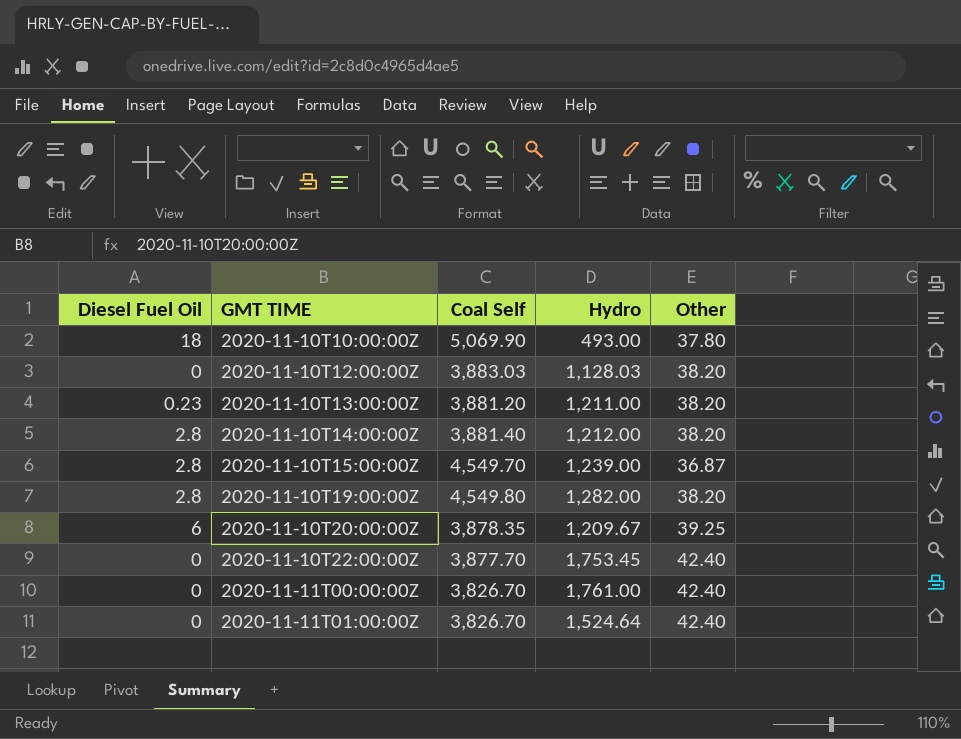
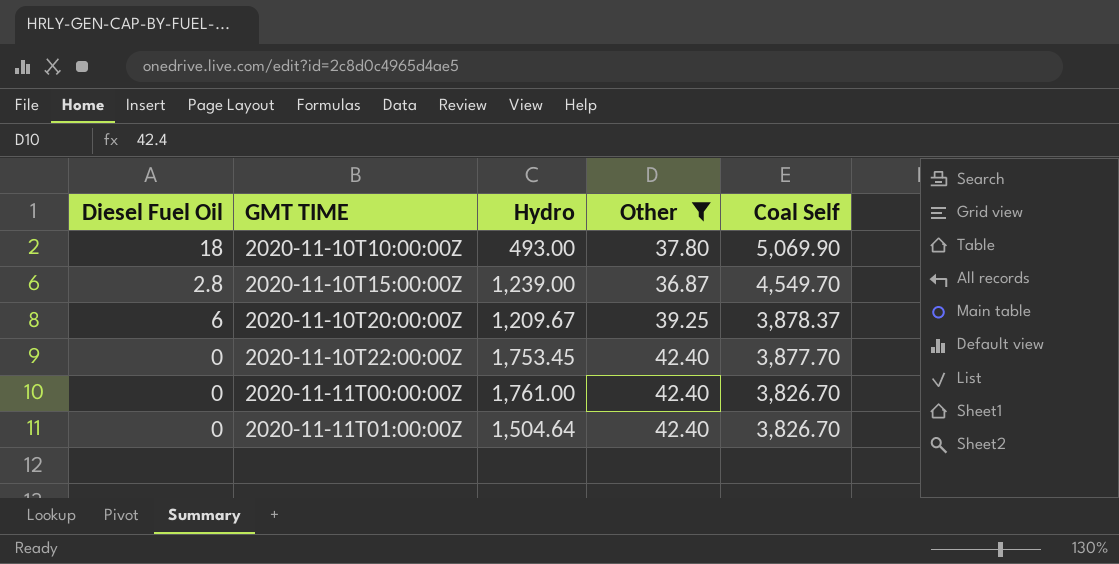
filter: none -> Other != 38.20
column Coal Self | position: 3 -> 5
2020-11-10T20:00:00Z | Coal Self: 3,878.35 -> 3,878.37
2020-11-11T01:00:00Z | Hydro: 1,524.64 -> 1,504.64

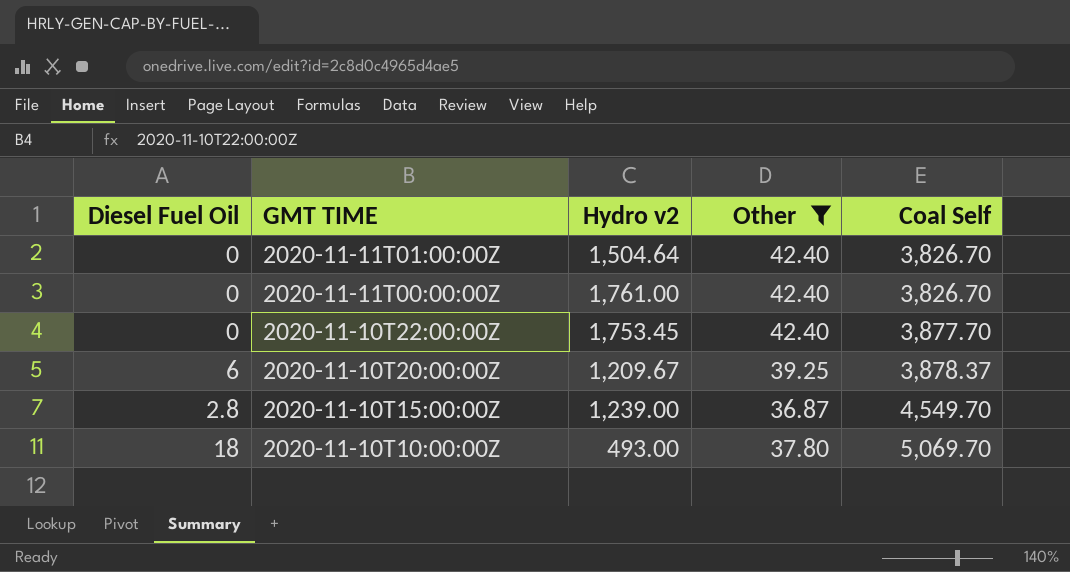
row order: GMT TIME ascending -> GMT TIME descending
column name: Hydro -> Hydro v2
2020-11-10T10:00:00Z | Coal Self: 5,069.90 -> 5,069.70

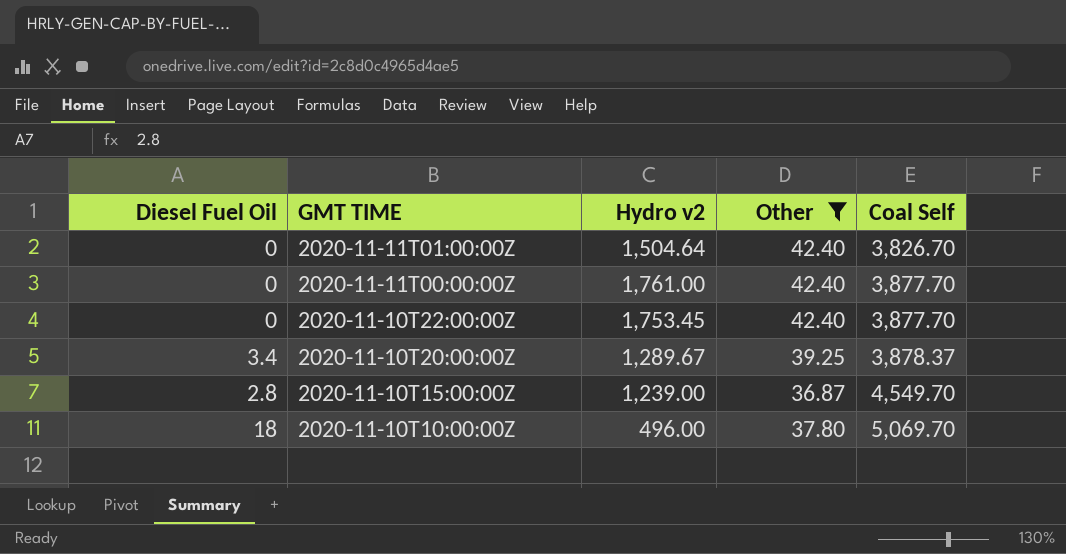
2020-11-11T00:00:00Z | Coal Self: 3,826.70 -> 3,877.70
2020-11-10T20:00:00Z | Diesel Fuel Oil: 6 -> 3.4
2020-11-10T20:00:00Z | Hydro v2: 1,209.67 -> 1,289.67
2020-11-10T10:00:00Z | Hydro v2: 493.00 -> 496.00

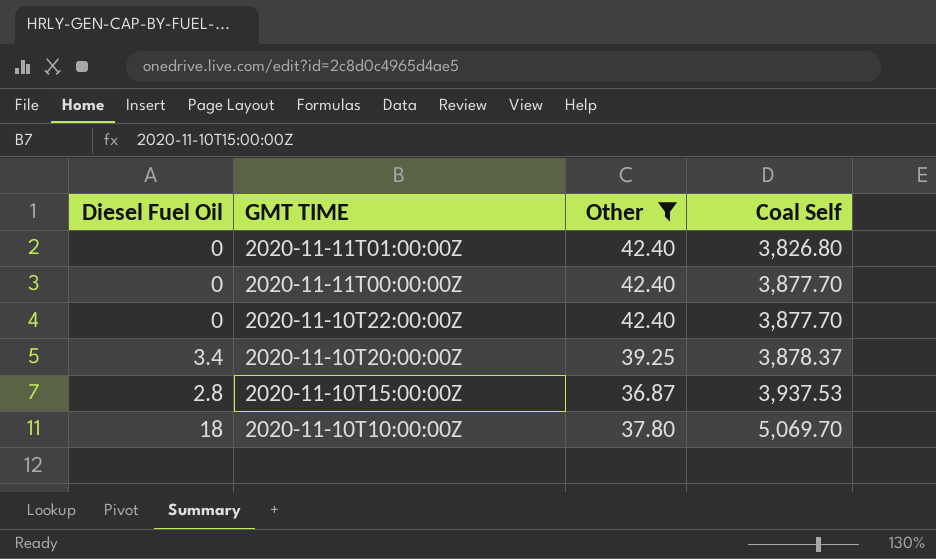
column Hydro v2 | position: 3 -> none
2020-11-11T01:00:00Z | Coal Self: 3,826.70 -> 3,826.80
2020-11-10T15:00:00Z | Coal Self: 4,549.70 -> 3,937.53

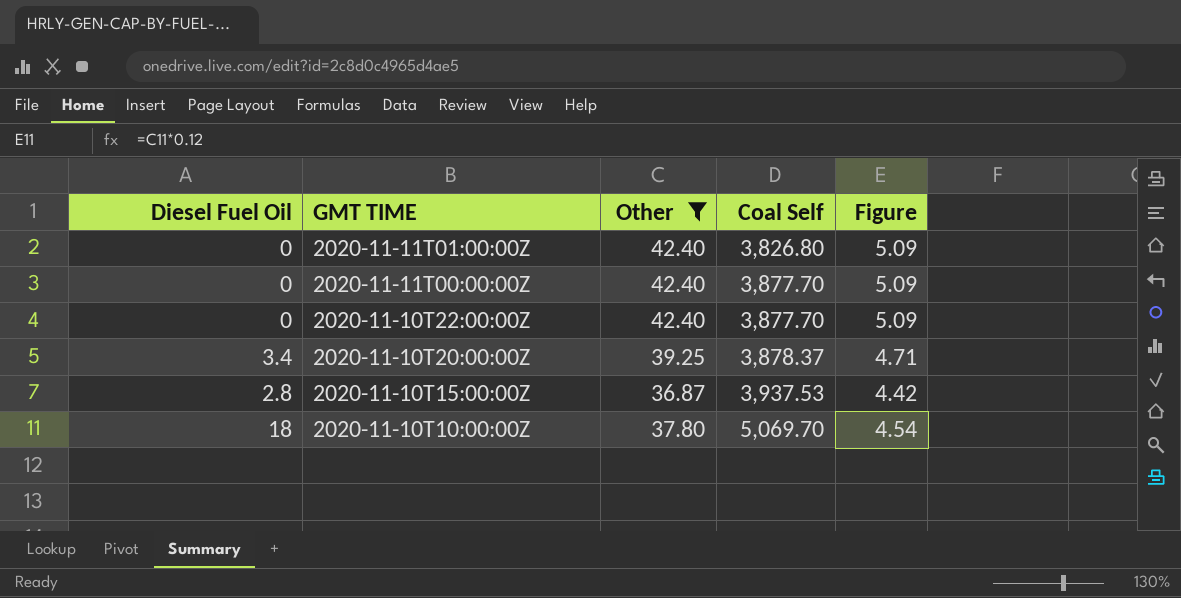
column Figure | formula: none -> [Other] * 0.12

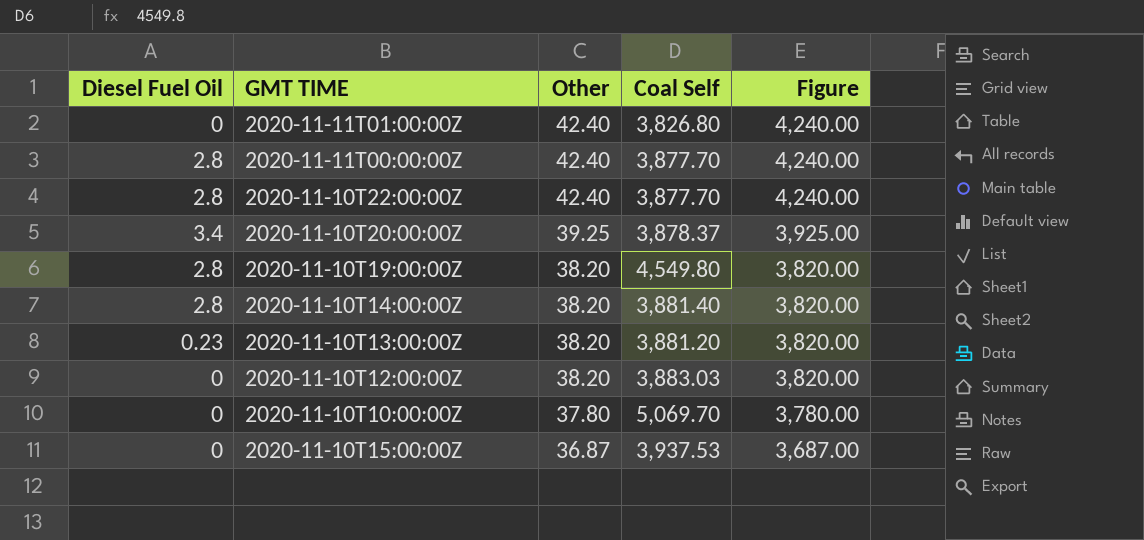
filter: Other != 38.20 -> none
row order: GMT TIME descending -> Other descending
column Figure | formula: [Other] * 0.12 -> [Other] * 100
2020-11-11T00:00:00Z | Diesel Fuel Oil: 0 -> 2.8
2020-11-10T22:00:00Z | Diesel Fuel Oil: 0 -> 2.8
2020-11-10T10:00:00Z | Diesel Fuel Oil: 18 -> 0
2020-11-10T15:00:00Z | Diesel Fuel Oil: 2.8 -> 0

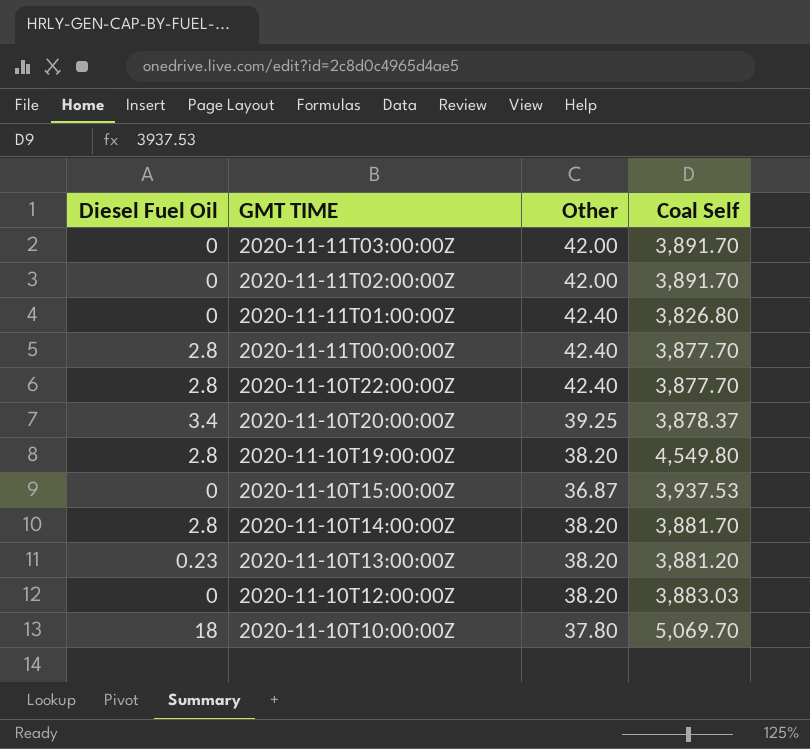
row order: Other descending -> GMT TIME descending
column Figure | formula: [Other] * 100 -> none
row 2020-11-11T03:00:00Z: none -> 0 | 42.00 | 3,891.70
row 2020-11-11T02:00:00Z: none -> 0 | 42.00 | 3,891.70
2020-11-10T14:00:00Z | Coal Self: 3,881.40 -> 3,881.70
2020-11-10T10:00:00Z | Diesel Fuel Oil: 0 -> 18

